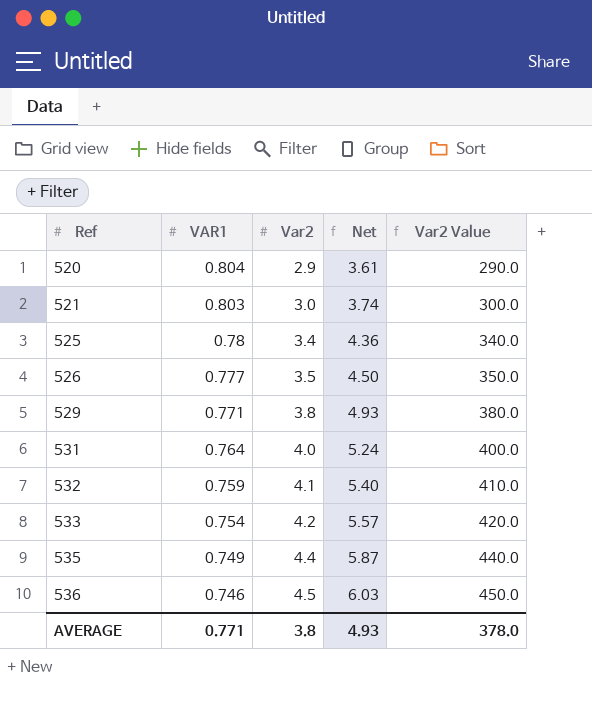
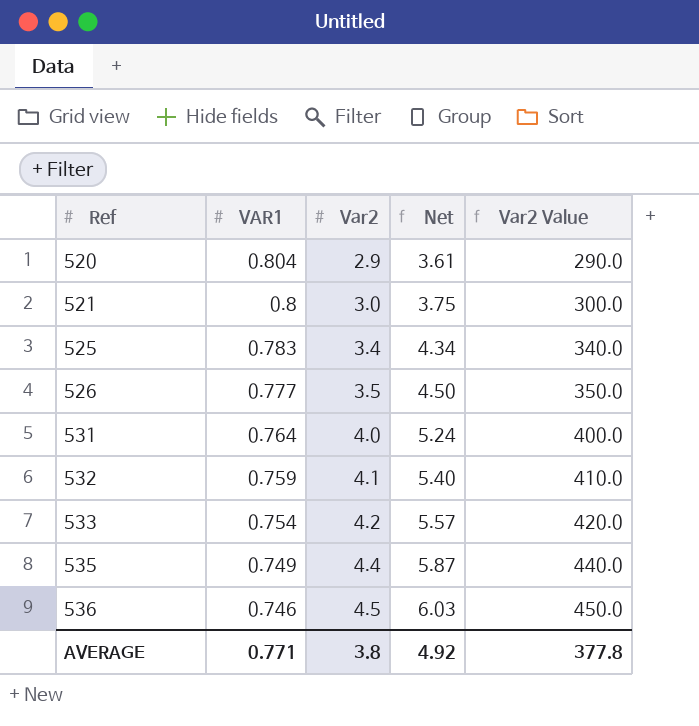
row 529: 0.771 | 3.8 | 4.93 | 380.0 -> none
521 | VAR1: 0.803 -> 0.8
521 | Net: 3.74 -> 3.75
525 | VAR1: 0.78 -> 0.783
525 | Net: 4.36 -> 4.34
AVERAGE | Net: 4.93 -> 4.92
AVERAGE | Var2 Value: 378.0 -> 377.8

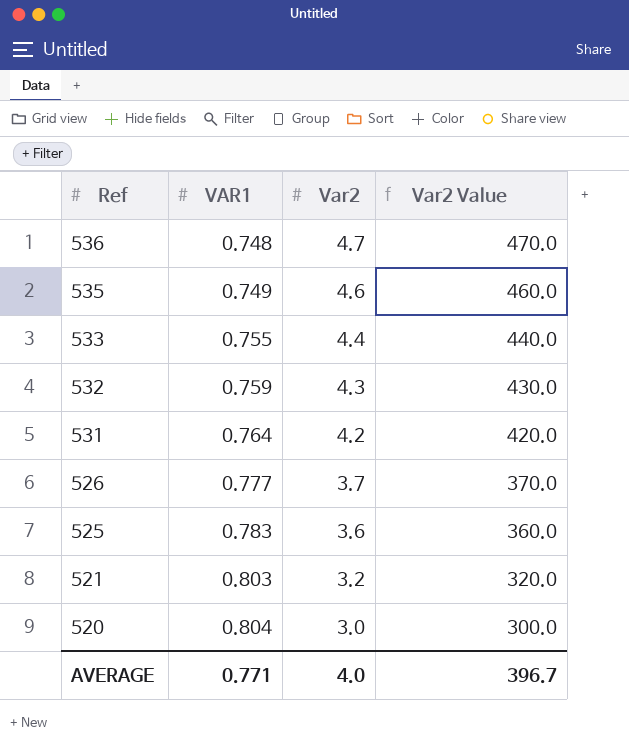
row order: Ref ascending -> Ref descending
column Net | formula: [Var2] / [VAR1] -> none
536 | VAR1: 0.746 -> 0.748
536 | Var2: 4.5 -> 4.7
536 | Var2 Value: 450.0 -> 470.0
535 | Var2: 4.4 -> 4.6
535 | Var2 Value: 440.0 -> 460.0
533 | VAR1: 0.754 -> 0.755
533 | Var2: 4.2 -> 4.4
533 | Var2 Value: 420.0 -> 440.0
532 | Var2: 4.1 -> 4.3
532 | Var2 Value: 410.0 -> 430.0
531 | Var2: 4.0 -> 4.2
531 | Var2 Value: 400.0 -> 420.0
526 | Var2: 3.5 -> 3.7
526 | Var2 Value: 350.0 -> 370.0
525 | Var2: 3.4 -> 3.6
525 | Var2 Value: 340.0 -> 360.0
521 | VAR1: 0.8 -> 0.803
521 | Var2: 3.0 -> 3.2
521 | Var2 Value: 300.0 -> 320.0
520 | Var2: 2.9 -> 3.0
520 | Var2 Value: 290.0 -> 300.0
AVERAGE | Var2: 3.8 -> 4.0
AVERAGE | Var2 Value: 377.8 -> 396.7

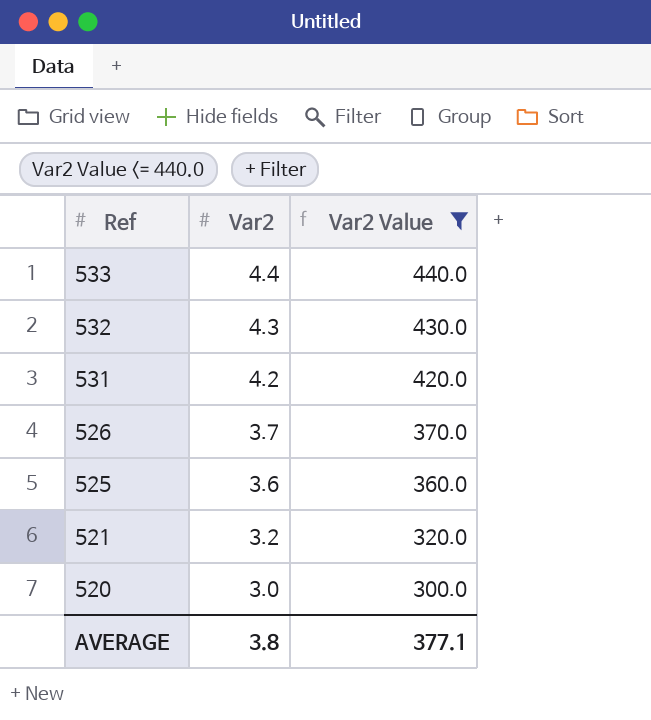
filter: none -> Var2 Value <= 440.0
column VAR1 | position: 2 -> none
AVERAGE | Var2: 4.0 -> 3.8
AVERAGE | Var2 Value: 396.7 -> 377.1

